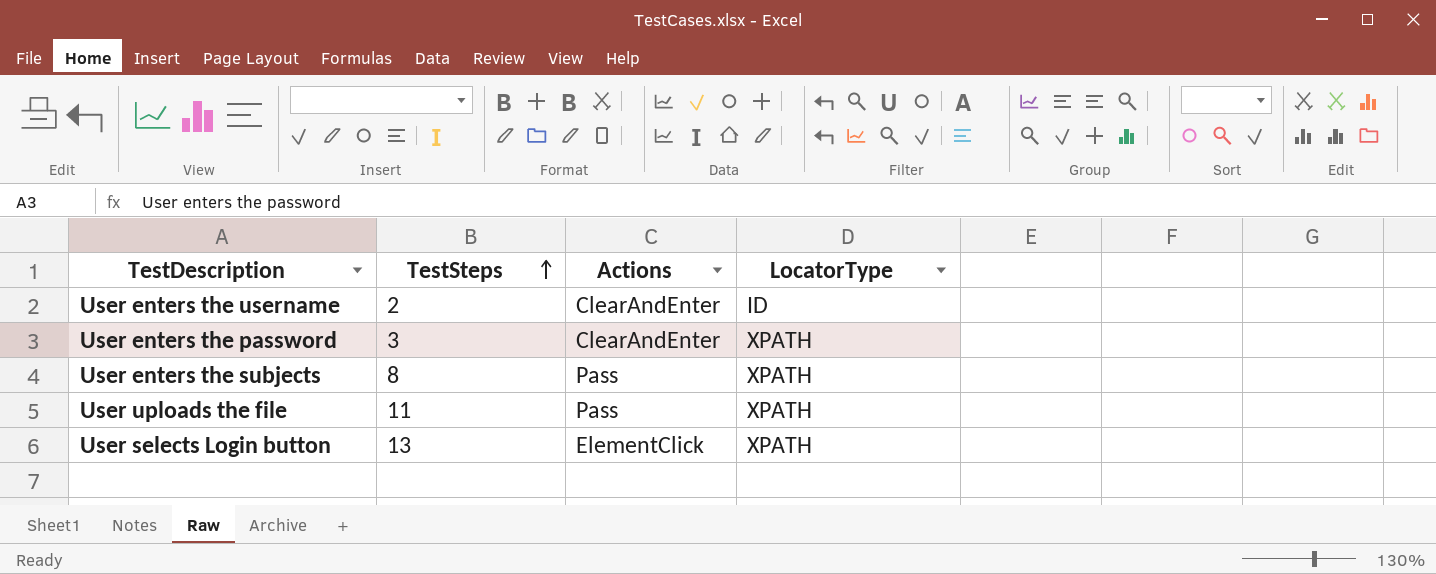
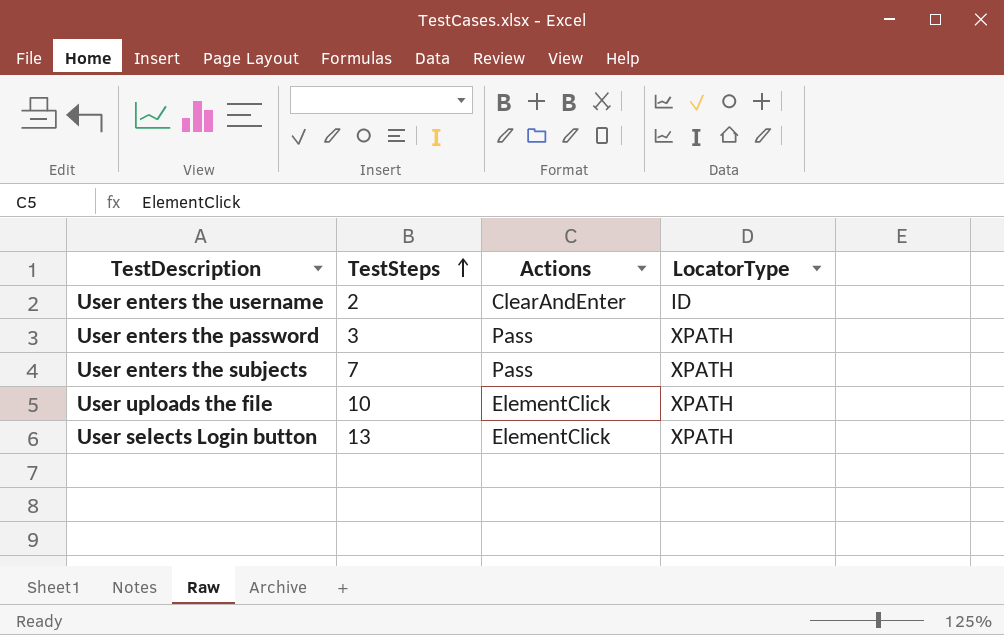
User enters the password | Actions: ClearAndEnter -> Pass
User enters the subjects | TestSteps: 8 -> 7
User uploads the file | TestSteps: 11 -> 10
User uploads the file | Actions: Pass -> ElementClick

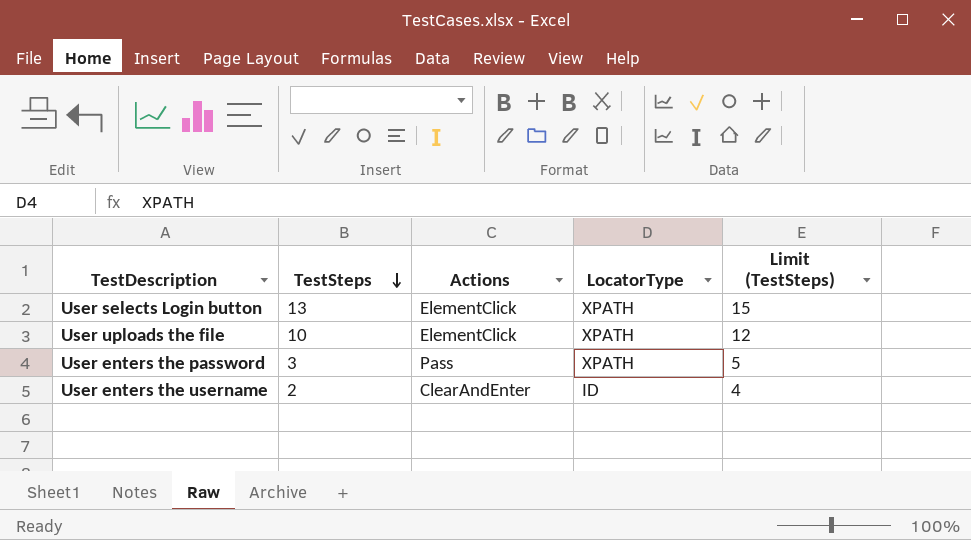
row order: TestSteps ascending -> TestSteps descending
column Limit (TestSteps) | formula: none -> [TestSteps] + 2
row User enters the subjects: 7 | Pass | XPATH -> none

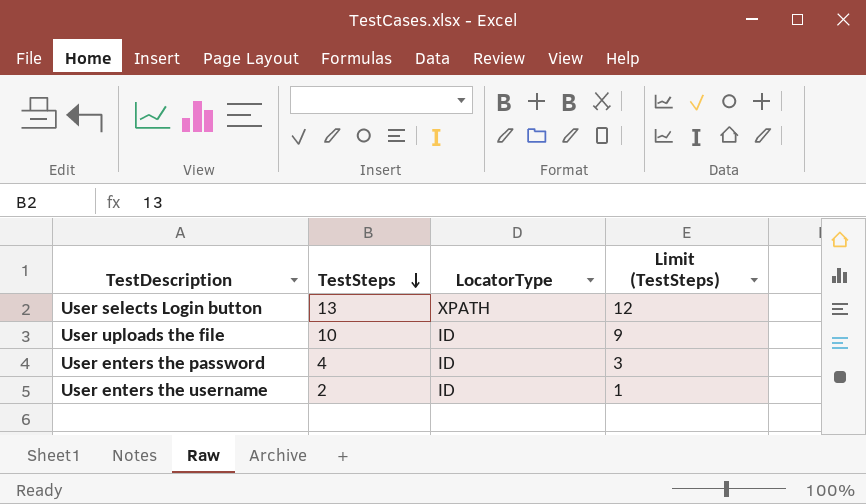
column Actions | position: 3 -> none
column Limit (TestSteps) | formula: [TestSteps] + 2 -> [TestSteps] - 1
User uploads the file | LocatorType: XPATH -> ID
User enters the password | TestSteps: 3 -> 4
User enters the password | LocatorType: XPATH -> ID

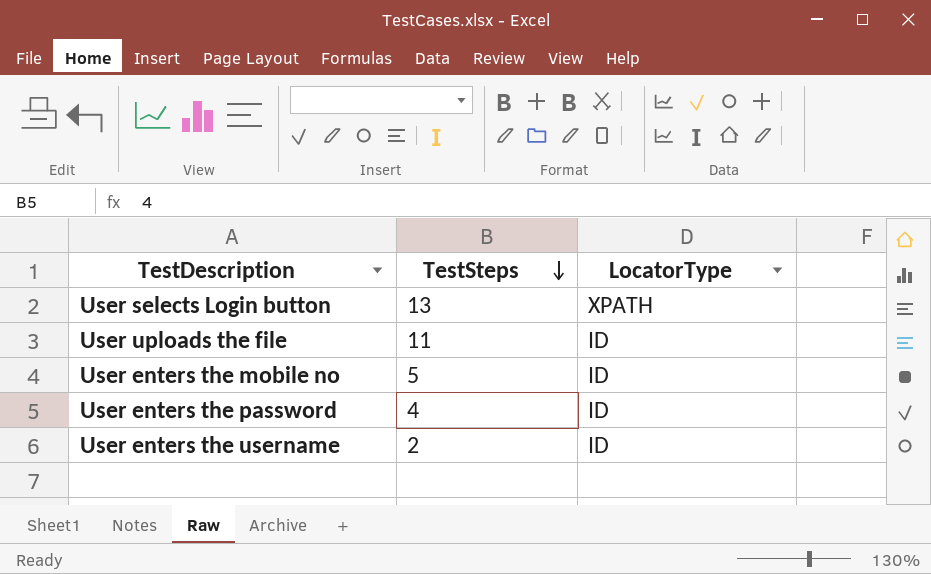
column Limit (TestSteps) | formula: [TestSteps] - 1 -> none
User uploads the file | TestSteps: 10 -> 11
row User enters the mobile no: none -> 5 | ID

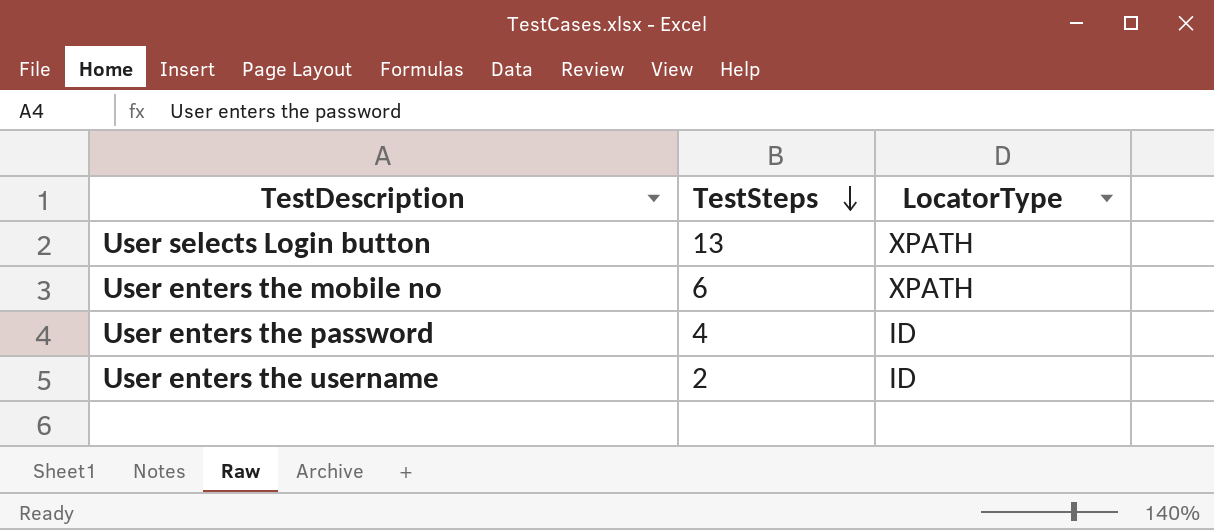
row User uploads the file: 11 | ID -> none
User enters the mobile no | TestSteps: 5 -> 6
User enters the mobile no | LocatorType: ID -> XPATH

